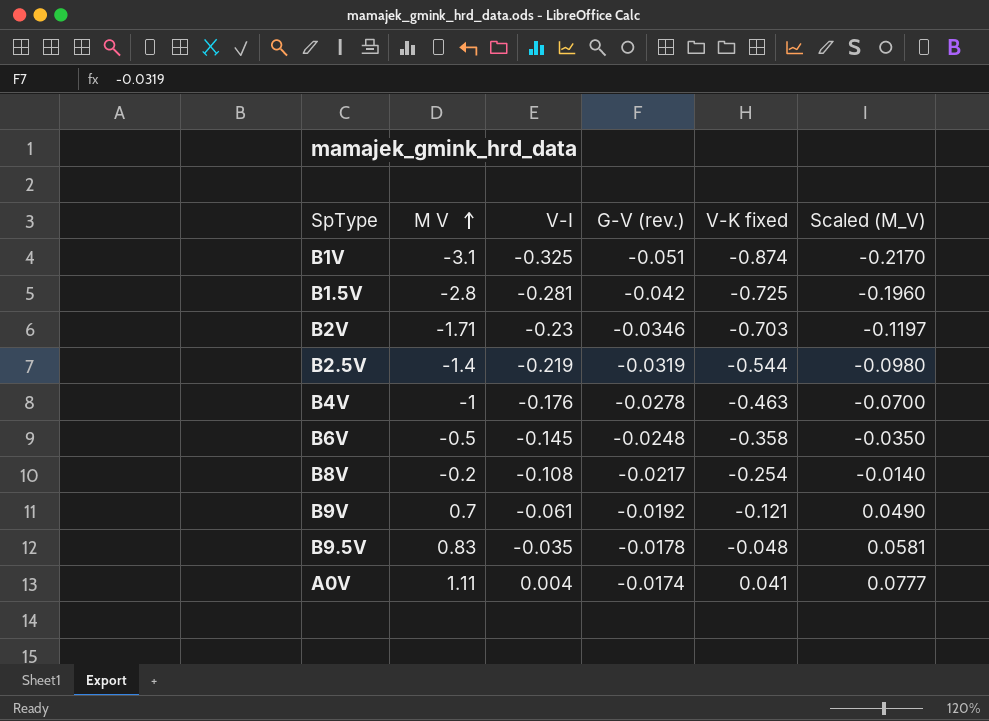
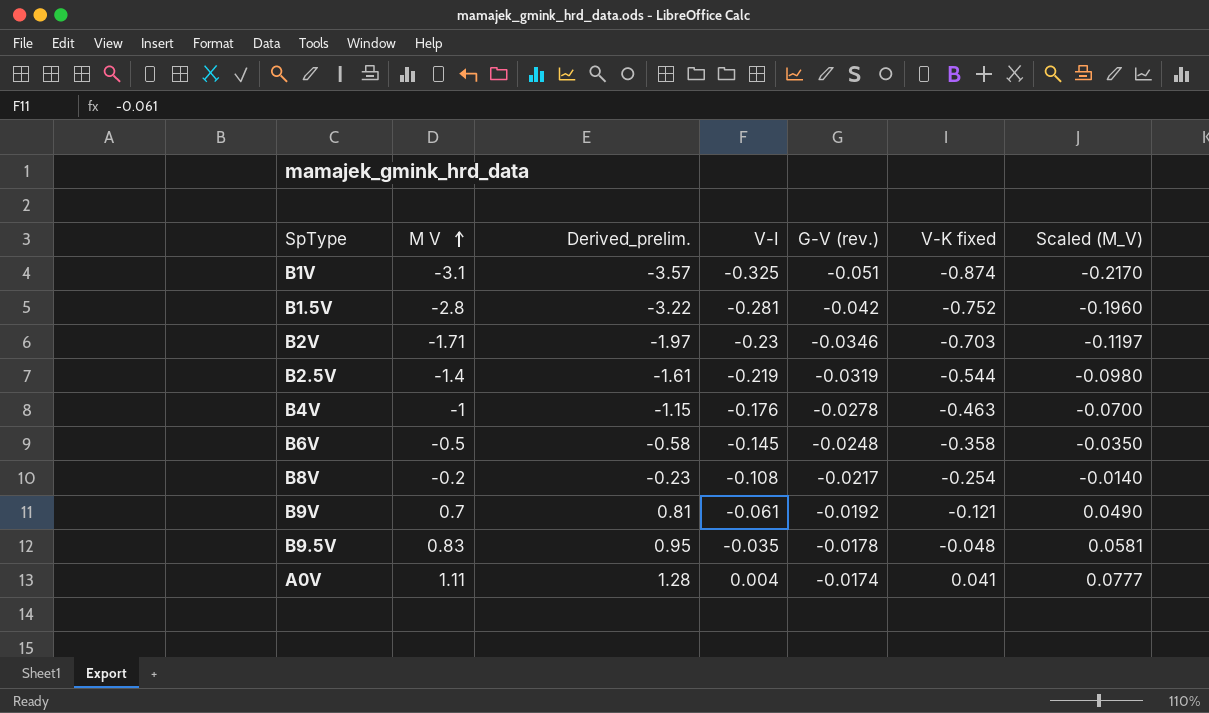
column Derived_prelim. | formula: none -> [M V] * 1.15
B1.5V | V-K fixed: -0.725 -> -0.752

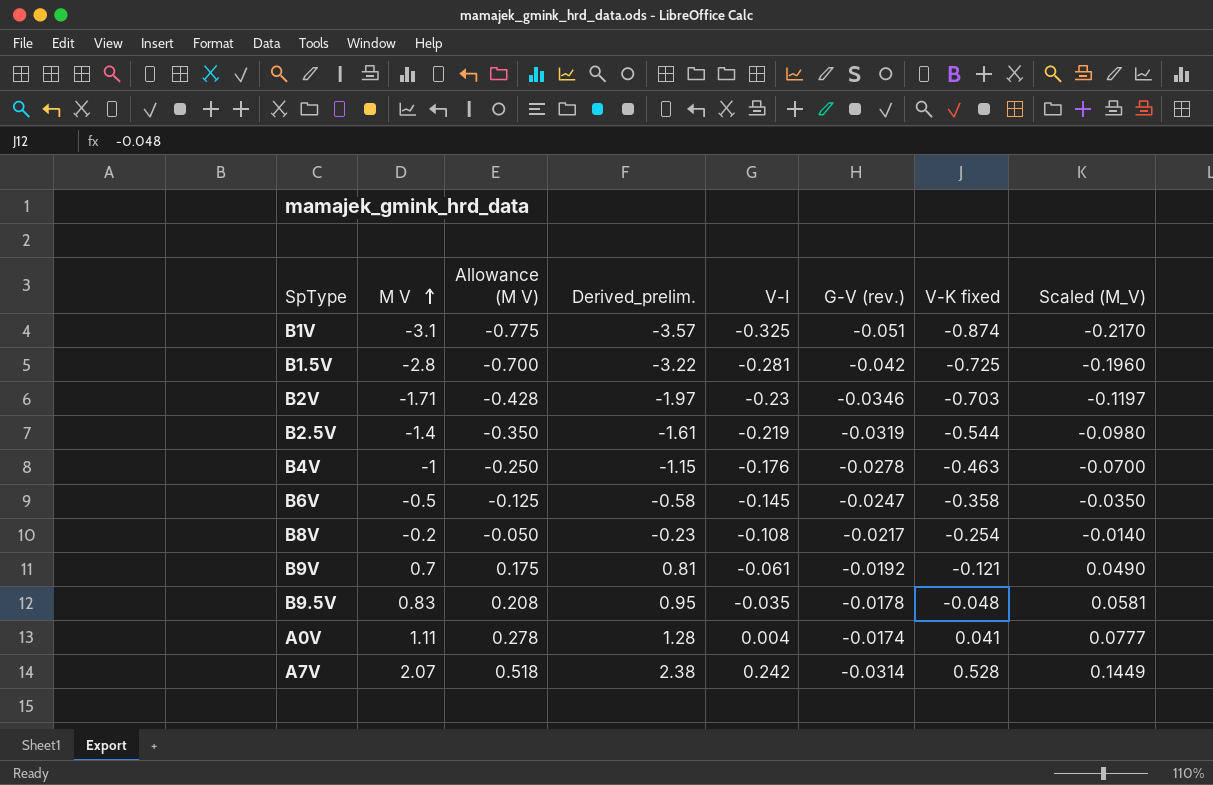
column Allowance (M V) | formula: none -> [M V] * 0.25
B1.5V | V-K fixed: -0.752 -> -0.725
B6V | G-V (rev.): -0.0248 -> -0.0247
row A7V: none -> 2.07 | 0.518 | 2.38 | 0.242 | -0.0314 | 0.528 | 0.1449

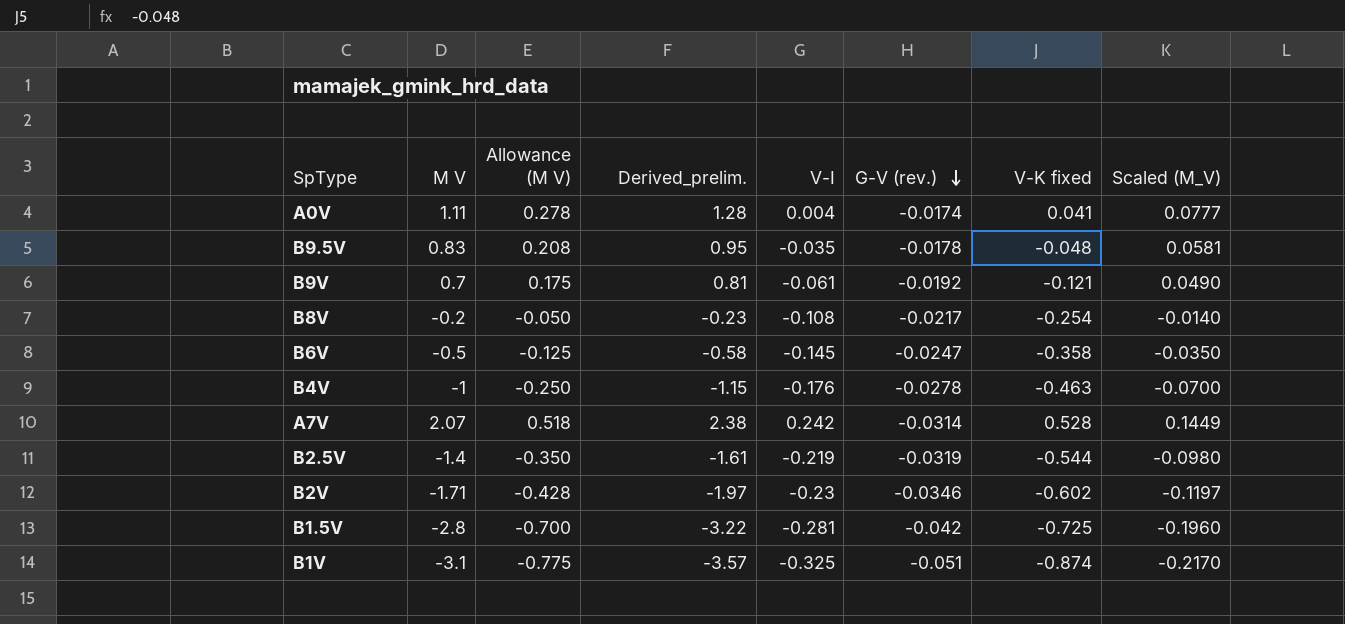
row order: M V ascending -> G-V (rev.) descending
B2V | V-K fixed: -0.703 -> -0.602

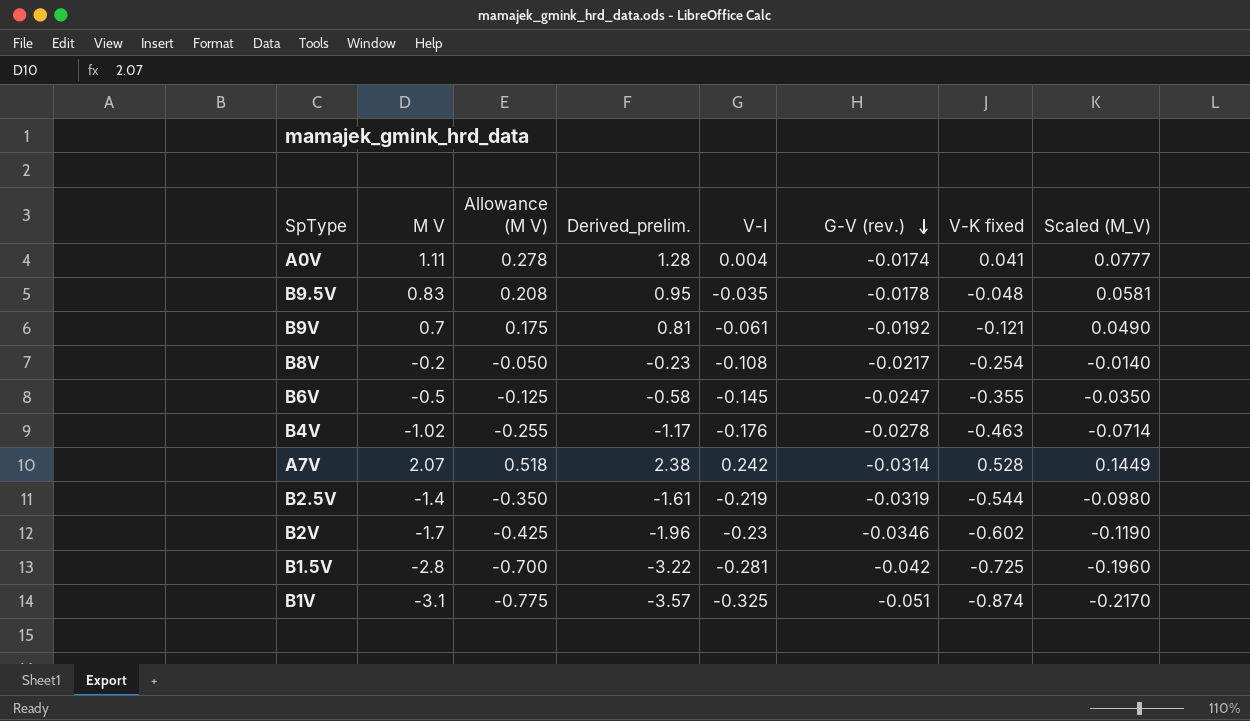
B6V | V-K fixed: -0.358 -> -0.355
B4V | M V: -1 -> -1.02
B4V | Allowance (M V): -0.250 -> -0.255
B4V | Derived_prelim.: -1.15 -> -1.17
B4V | Scaled (M_V): -0.0700 -> -0.0714
B2V | M V: -1.71 -> -1.7
B2V | Allowance (M V): -0.428 -> -0.425
B2V | Derived_prelim.: -1.97 -> -1.96
B2V | Scaled (M_V): -0.1197 -> -0.1190

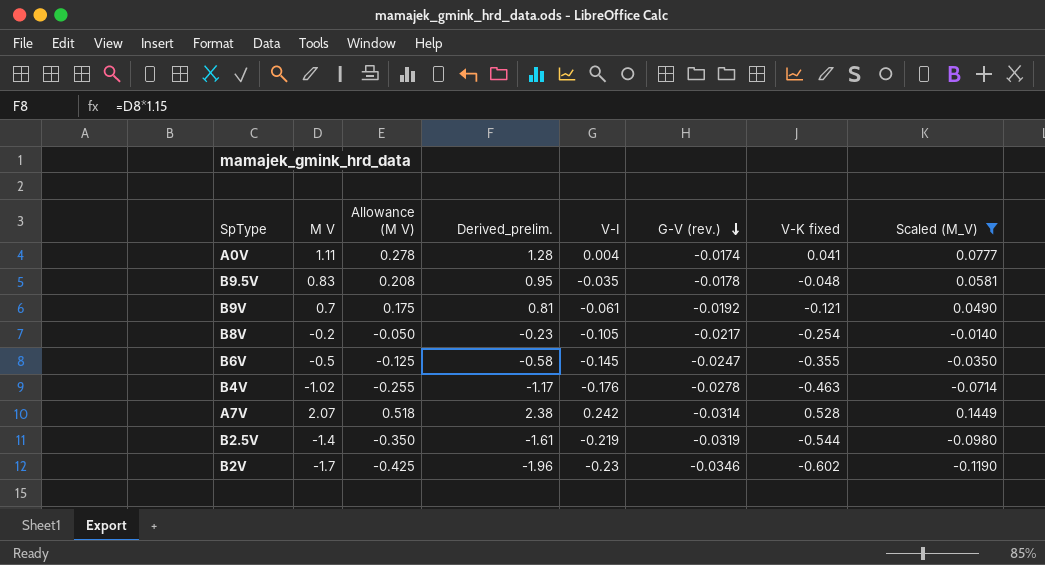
filter: none -> Scaled (M_V) >= -0.1190
B8V | V-I: -0.108 -> -0.105

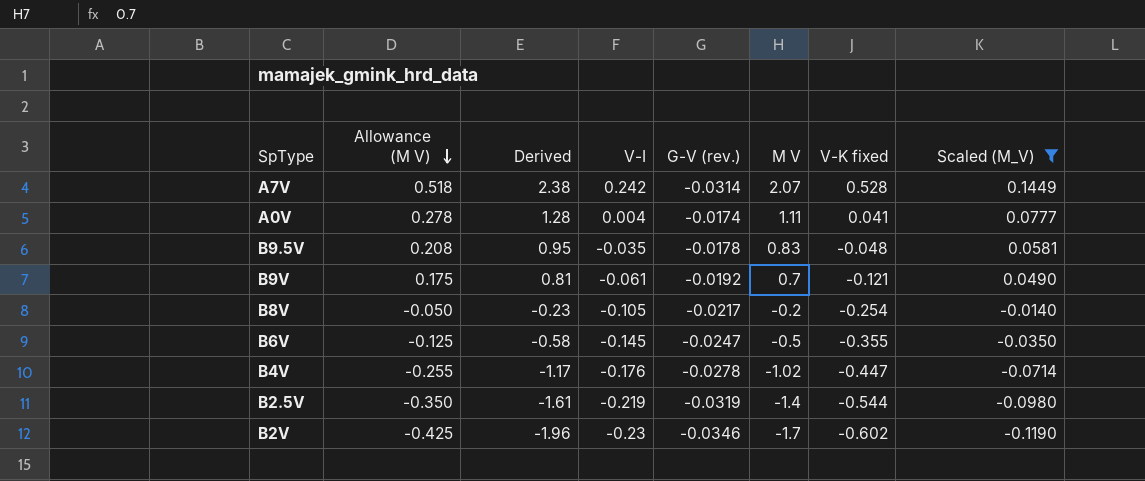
row order: G-V (rev.) descending -> Allowance (M V) descending
column name: Derived_prelim. -> Derived
column M V | position: 2 -> 6
B4V | V-K fixed: -0.463 -> -0.447

